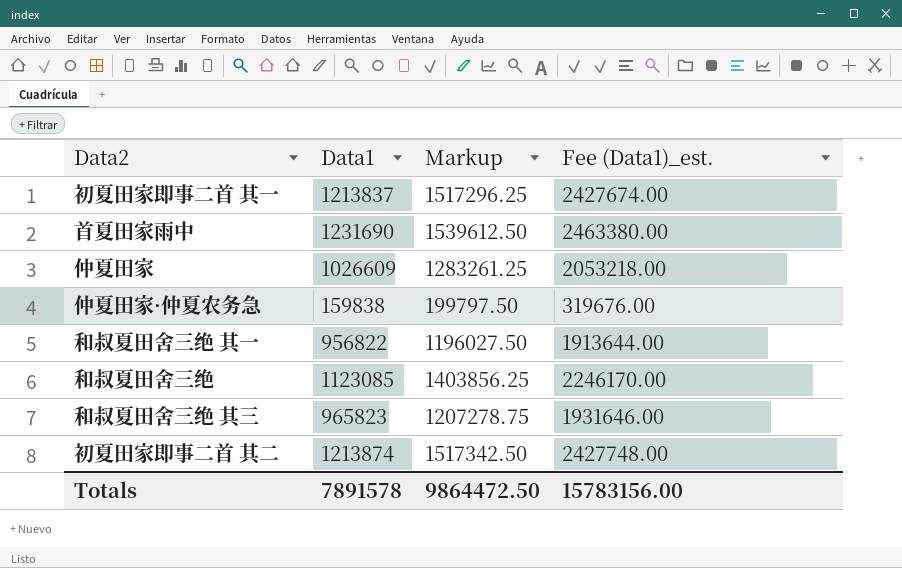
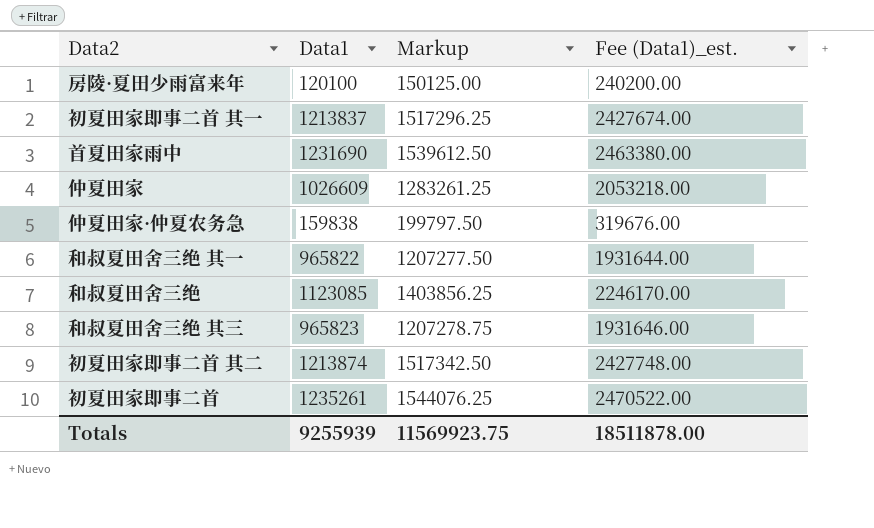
row 房陵·夏田少雨富来年: none -> 120100 | 150125.00 | 240200.00
和叔夏田舍三绝 其一 | Data1: 956822 -> 965822
和叔夏田舍三绝 其一 | Markup: 1196027.50 -> 1207277.50
和叔夏田舍三绝 其一 | Fee (Data1)_est.: 1913644.00 -> 1931644.00
row 初夏田家即事二首: none -> 1235261 | 1544076.25 | 2470522.00
Totals | Data1: 7891578 -> 9255939
Totals | Markup: 9864472.50 -> 11569923.75
Totals | Fee (Data1)_est.: 15783156.00 -> 18511878.00

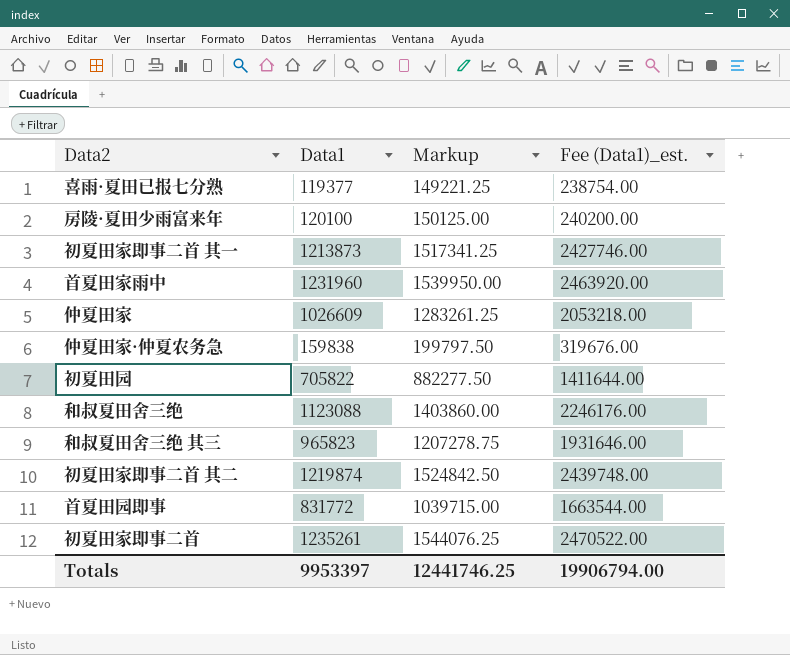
row 和叔夏田舍三绝 其一: 965822 | 1207277.50 | 1931644.00 -> none
row 喜雨·夏田已报七分熟: none -> 119377 | 149221.25 | 238754.00
初夏田家即事二首 其一 | Data1: 1213837 -> 1213873
初夏田家即事二首 其一 | Markup: 1517296.25 -> 1517341.25
初夏田家即事二首 其一 | Fee (Data1)_est.: 2427674.00 -> 2427746.00
首夏田家雨中 | Data1: 1231690 -> 1231960
首夏田家雨中 | Markup: 1539612.50 -> 1539950.00
首夏田家雨中 | Fee (Data1)_est.: 2463380.00 -> 2463920.00
row 初夏田园: none -> 705822 | 882277.50 | 1411644.00
和叔夏田舍三绝 | Data1: 1123085 -> 1123088
和叔夏田舍三绝 | Markup: 1403856.25 -> 1403860.00
和叔夏田舍三绝 | Fee (Data1)_est.: 2246170.00 -> 2246176.00
初夏田家即事二首 其二 | Data1: 1213874 -> 1219874
初夏田家即事二首 其二 | Markup: 1517342.50 -> 1524842.50
初夏田家即事二首 其二 | Fee (Data1)_est.: 2427748.00 -> 2439748.00
row 首夏田园即事: none -> 831772 | 1039715.00 | 1663544.00
Totals | Data1: 9255939 -> 9953397
Totals | Markup: 11569923.75 -> 12441746.25
Totals | Fee (Data1)_est.: 18511878.00 -> 19906794.00

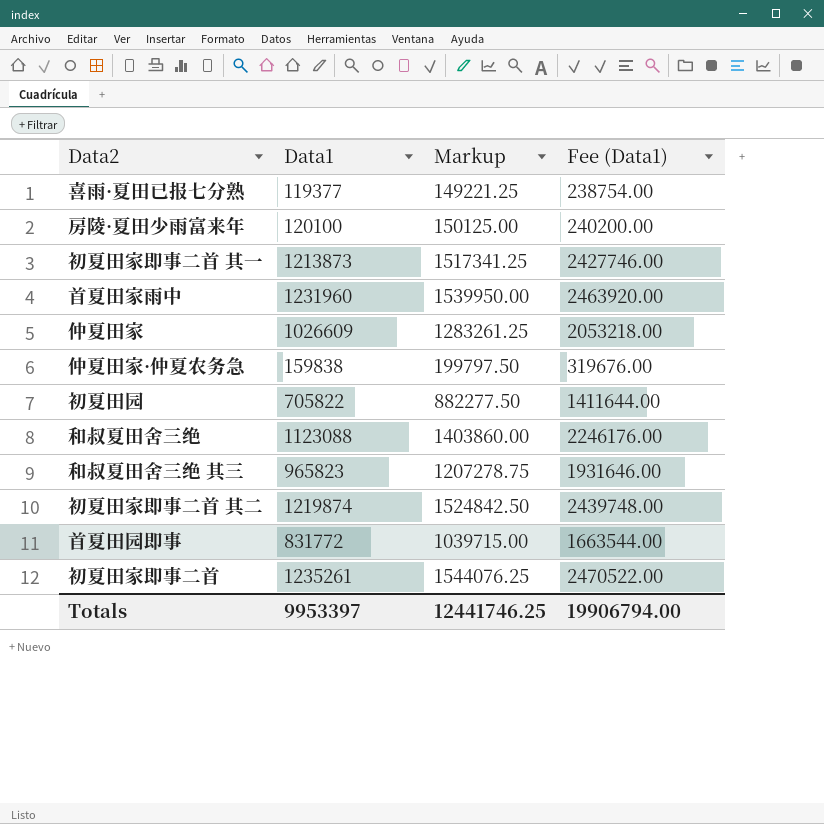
column name: Fee (Data1)_est. -> Fee (Data1)

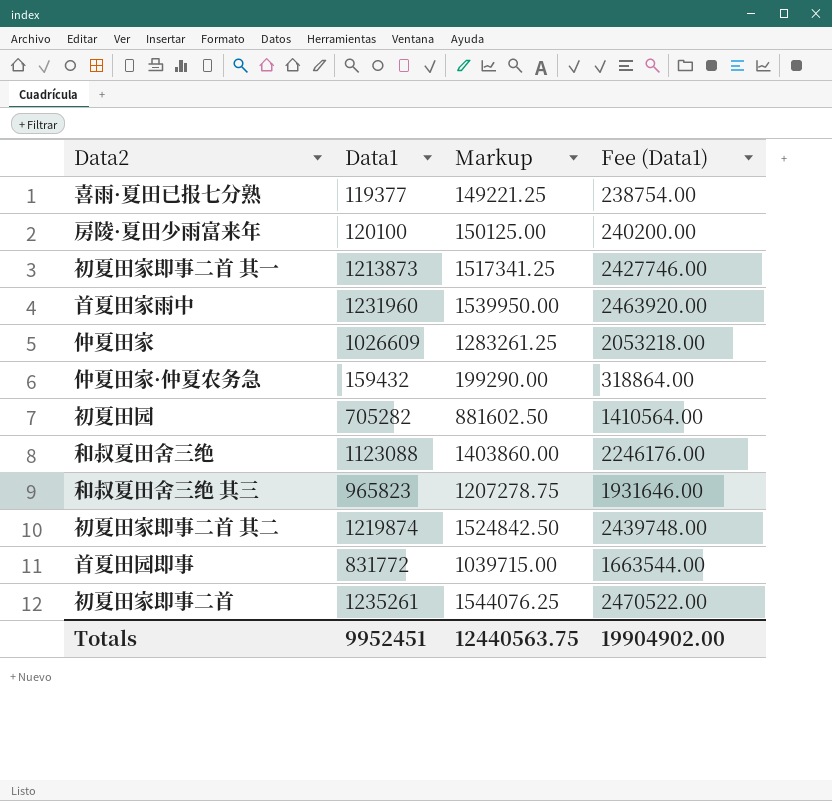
仲夏田家·仲夏农务急 | Data1: 159838 -> 159432
仲夏田家·仲夏农务急 | Markup: 199797.50 -> 199290.00
仲夏田家·仲夏农务急 | Fee (Data1): 319676.00 -> 318864.00
初夏田园 | Data1: 705822 -> 705282
初夏田园 | Markup: 882277.50 -> 881602.50
初夏田园 | Fee (Data1): 1411644.00 -> 1410564.00
Totals | Data1: 9953397 -> 9952451
Totals | Markup: 12441746.25 -> 12440563.75
Totals | Fee (Data1): 19906794.00 -> 19904902.00

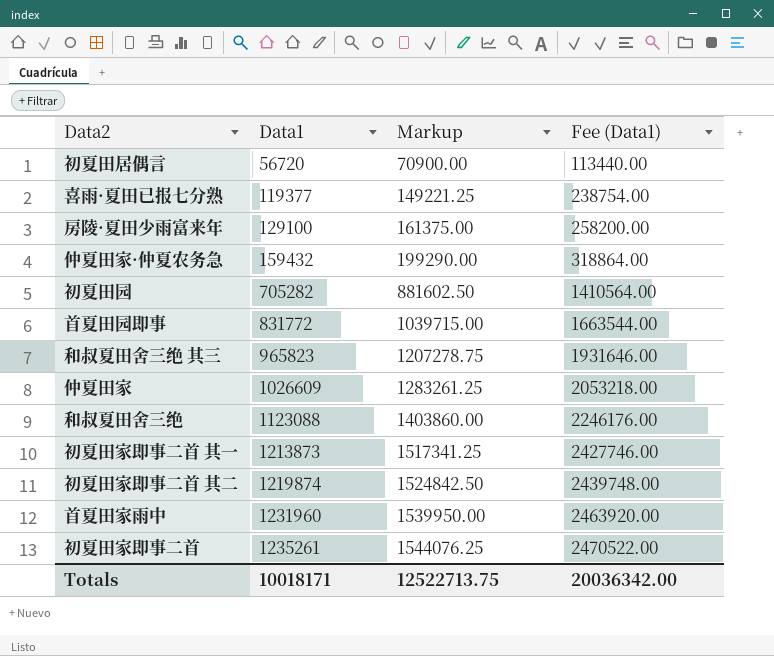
row order: none -> Data1 ascending
row 初夏田居偶言: none -> 56720 | 70900.00 | 113440.00
房陵·夏田少雨富来年 | Data1: 120100 -> 129100
房陵·夏田少雨富来年 | Markup: 150125.00 -> 161375.00
房陵·夏田少雨富来年 | Fee (Data1): 240200.00 -> 258200.00
Totals | Data1: 9952451 -> 10018171
Totals | Markup: 12440563.75 -> 12522713.75
Totals | Fee (Data1): 19904902.00 -> 20036342.00

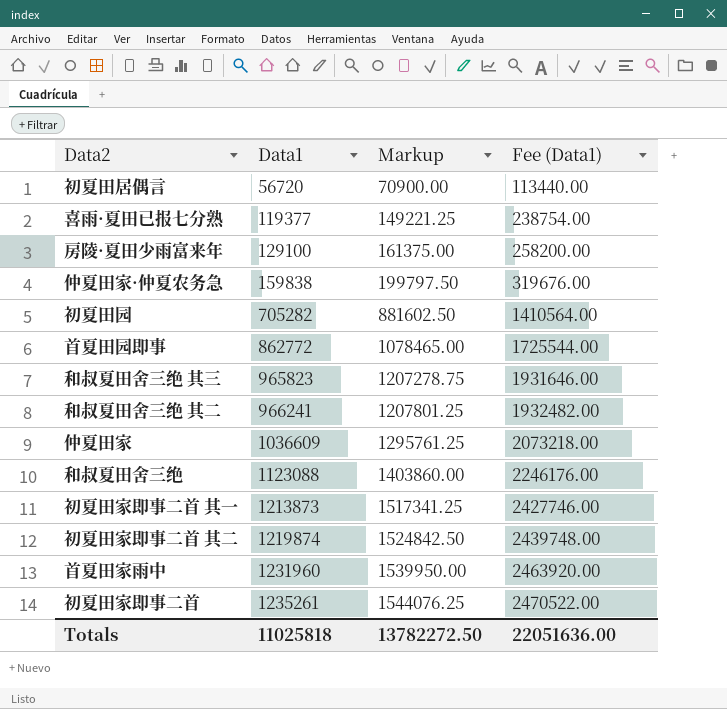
仲夏田家·仲夏农务急 | Data1: 159432 -> 159838
仲夏田家·仲夏农务急 | Markup: 199290.00 -> 199797.50
仲夏田家·仲夏农务急 | Fee (Data1): 318864.00 -> 319676.00
首夏田园即事 | Data1: 831772 -> 862772
首夏田园即事 | Markup: 1039715.00 -> 1078465.00
首夏田园即事 | Fee (Data1): 1663544.00 -> 1725544.00
row 和叔夏田舍三绝 其二: none -> 966241 | 1207801.25 | 1932482.00
仲夏田家 | Data1: 1026609 -> 1036609
仲夏田家 | Markup: 1283261.25 -> 1295761.25
仲夏田家 | Fee (Data1): 2053218.00 -> 2073218.00
Totals | Data1: 10018171 -> 11025818
Totals | Markup: 12522713.75 -> 13782272.50
Totals | Fee (Data1): 20036342.00 -> 22051636.00

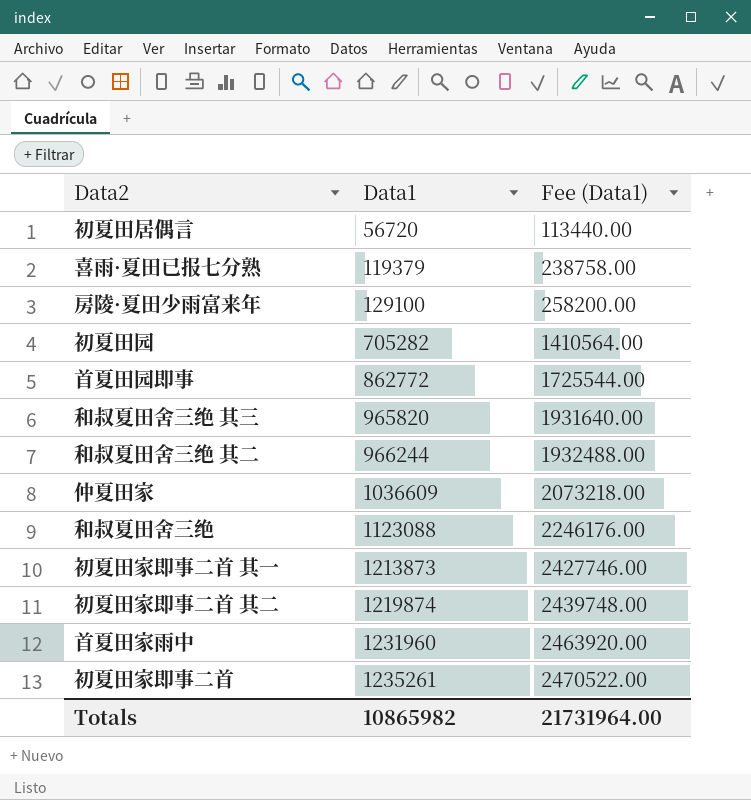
column Markup | formula: [Data1] * 1.25 -> none
row 仲夏田家·仲夏农务急: 159838 | 199797.50 | 319676.00 -> none
喜雨·夏田已报七分熟 | Data1: 119377 -> 119379
喜雨·夏田已报七分熟 | Fee (Data1): 238754.00 -> 238758.00
和叔夏田舍三绝 其三 | Data1: 965823 -> 965820
和叔夏田舍三绝 其三 | Fee (Data1): 1931646.00 -> 1931640.00
和叔夏田舍三绝 其二 | Data1: 966241 -> 966244
和叔夏田舍三绝 其二 | Fee (Data1): 1932482.00 -> 1932488.00
Totals | Data1: 11025818 -> 10865982
Totals | Fee (Data1): 22051636.00 -> 21731964.00

